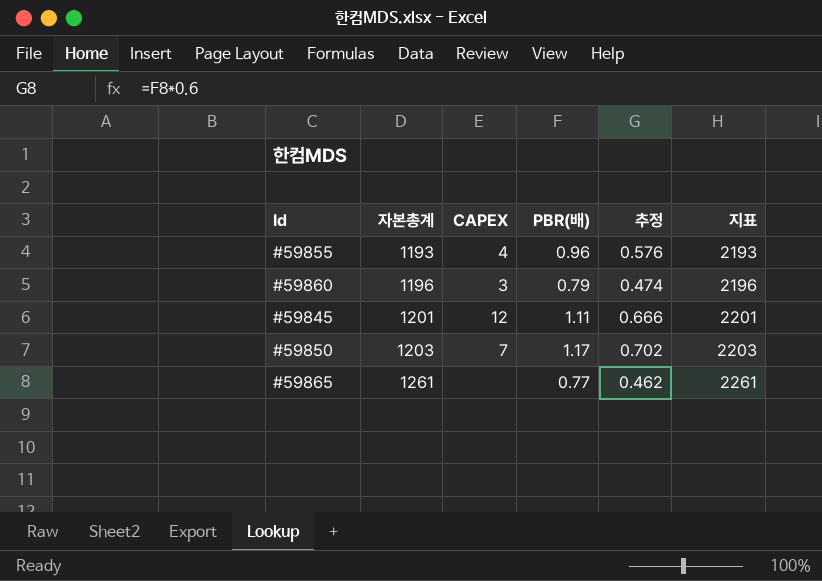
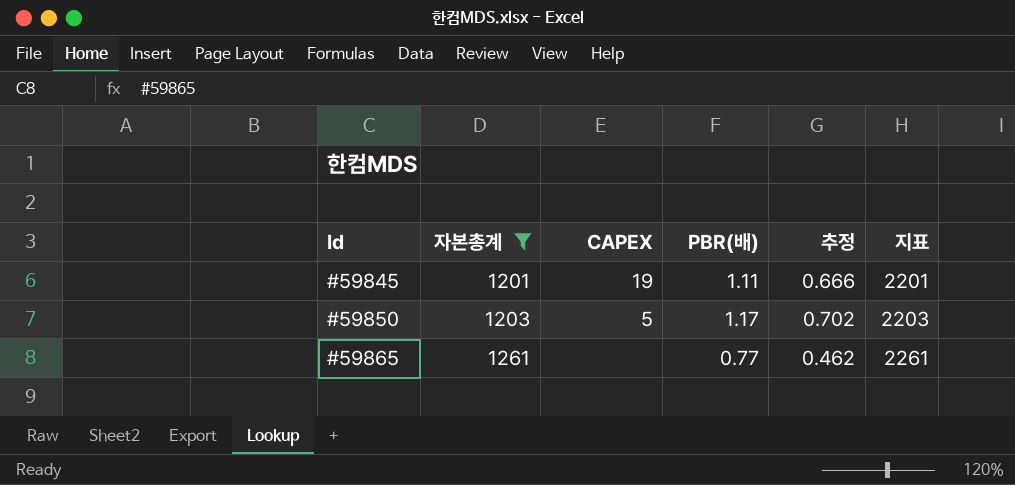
filter: none -> 자본총계 >= 1201
#59845 | CAPEX: 12 -> 19
#59850 | CAPEX: 7 -> 5

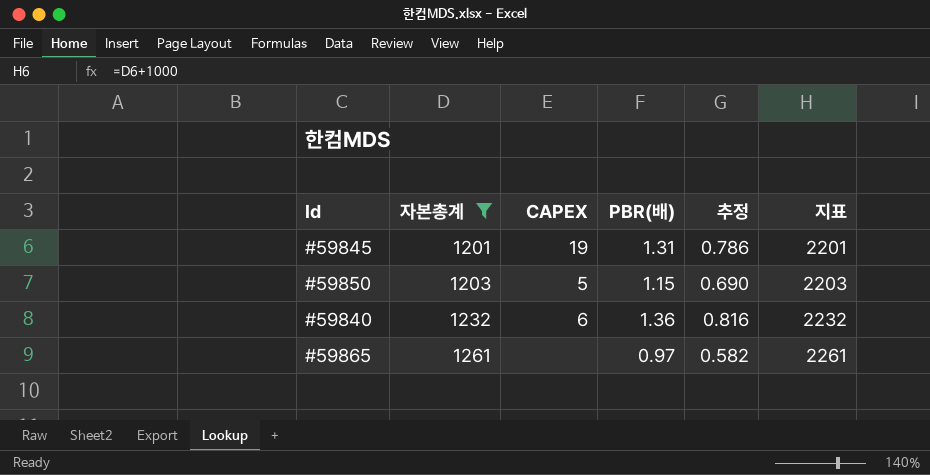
#59845 | PBR(배): 1.11 -> 1.31
#59845 | 추정: 0.666 -> 0.786
#59850 | PBR(배): 1.17 -> 1.15
#59850 | 추정: 0.702 -> 0.690
row #59840: none -> 1232 | 6 | 1.36 | 0.816 | 2232
#59865 | PBR(배): 0.77 -> 0.97
#59865 | 추정: 0.462 -> 0.582

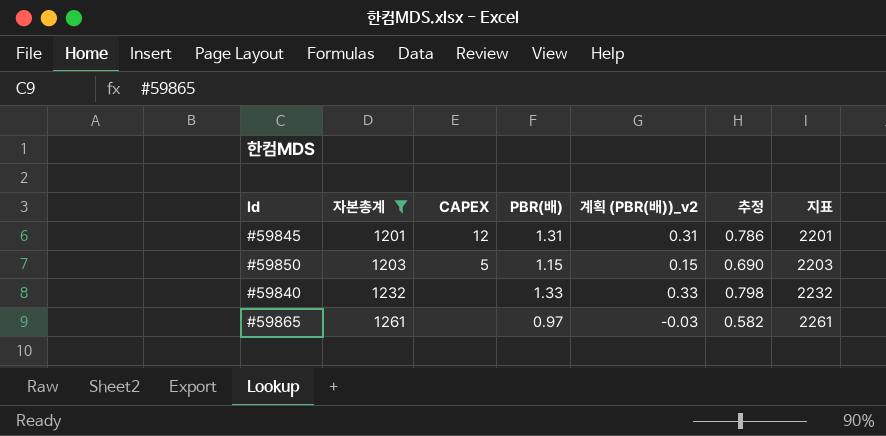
column 계획 (PBR(배))_v2 | formula: none -> [PBR(배)] - 1
#59845 | CAPEX: 19 -> 12
#59840 | CAPEX: 6 -> none
#59840 | PBR(배): 1.36 -> 1.33
#59840 | 추정: 0.816 -> 0.798

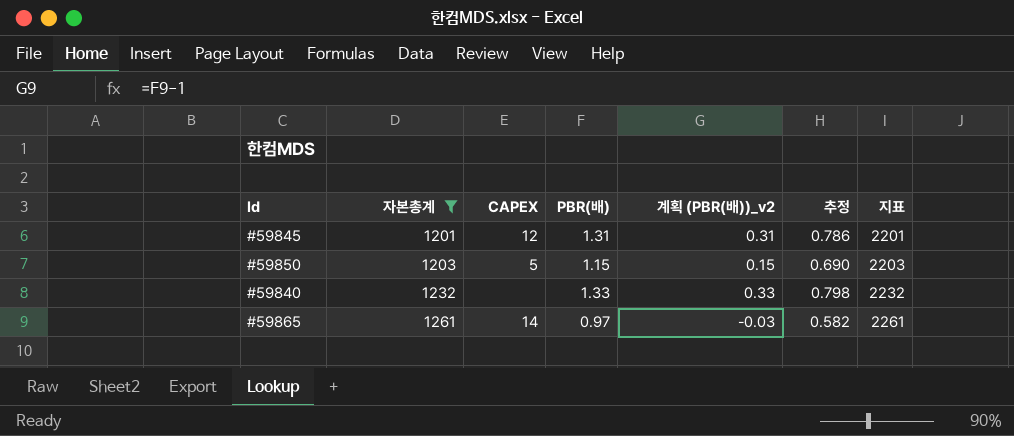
#59865 | CAPEX: none -> 14

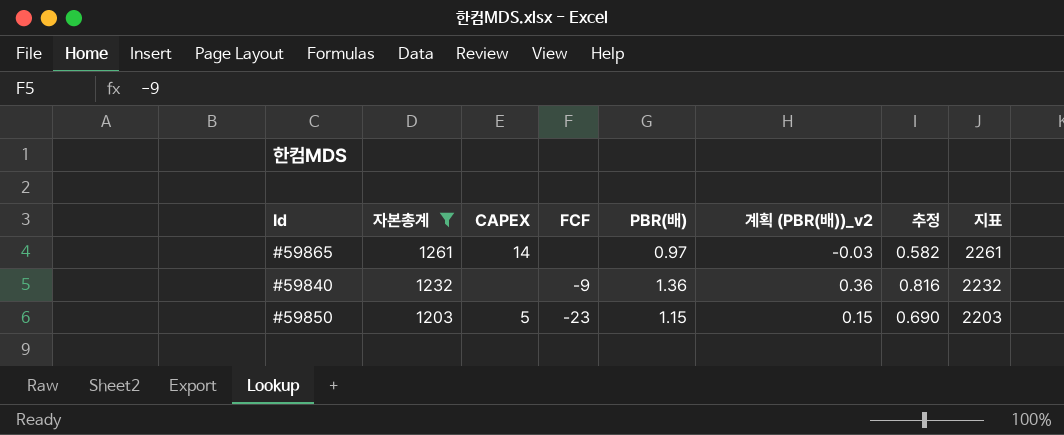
row order: 자본총계 ascending -> 자본총계 descending
column FCF | position: none -> 4
row #59845: 1201 | 12 | 1.31 | 0.31 | 0.786 | 2201 -> none
#59840 | PBR(배): 1.33 -> 1.36
#59840 | 계획 (PBR(배))_v2: 0.33 -> 0.36
#59840 | 추정: 0.798 -> 0.816

